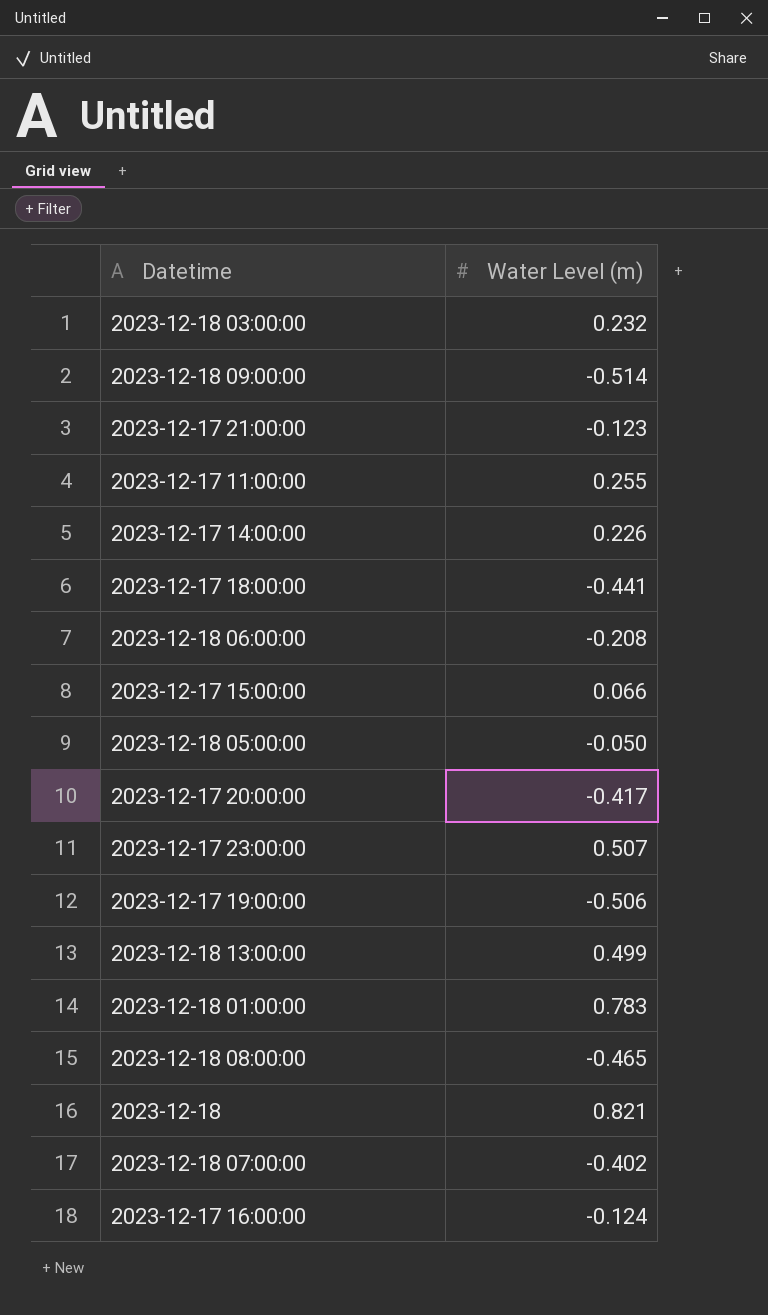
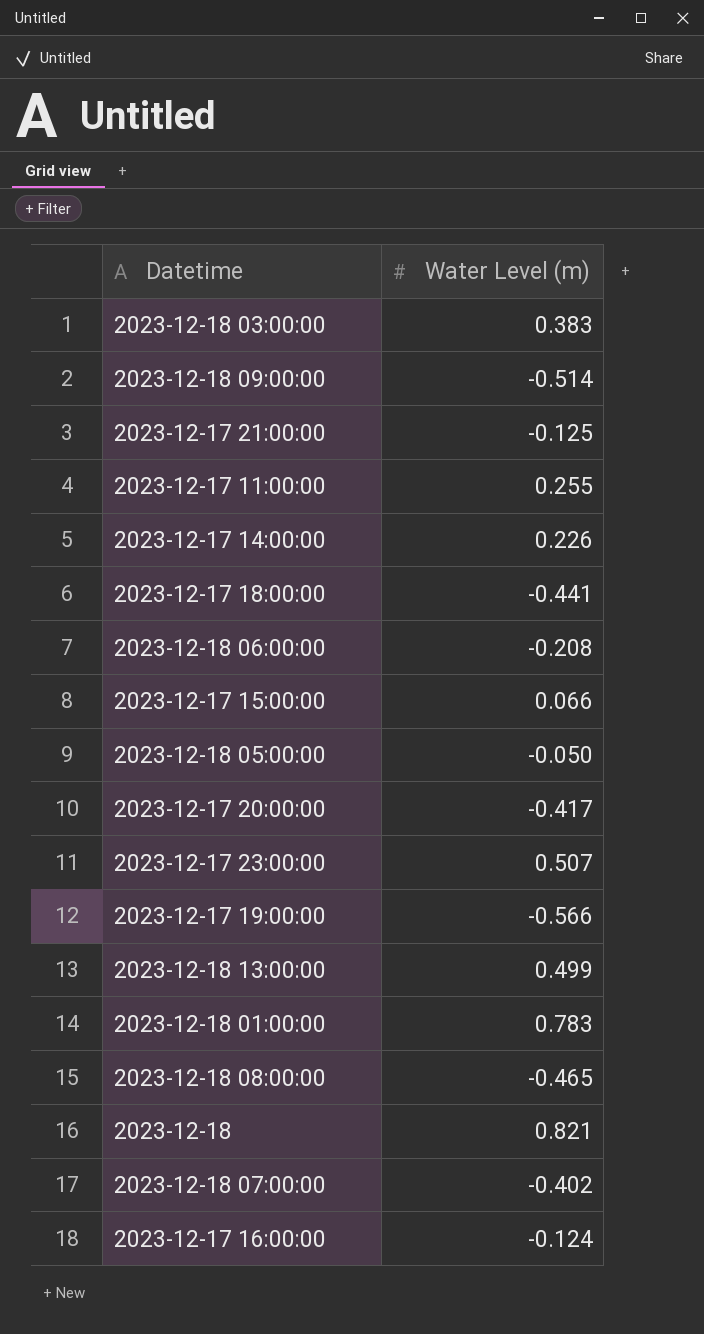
2023-12-18 03:00:00 | Water Level (m): 0.232 -> 0.383
2023-12-17 21:00:00 | Water Level (m): -0.123 -> -0.125
2023-12-17 19:00:00 | Water Level (m): -0.506 -> -0.566

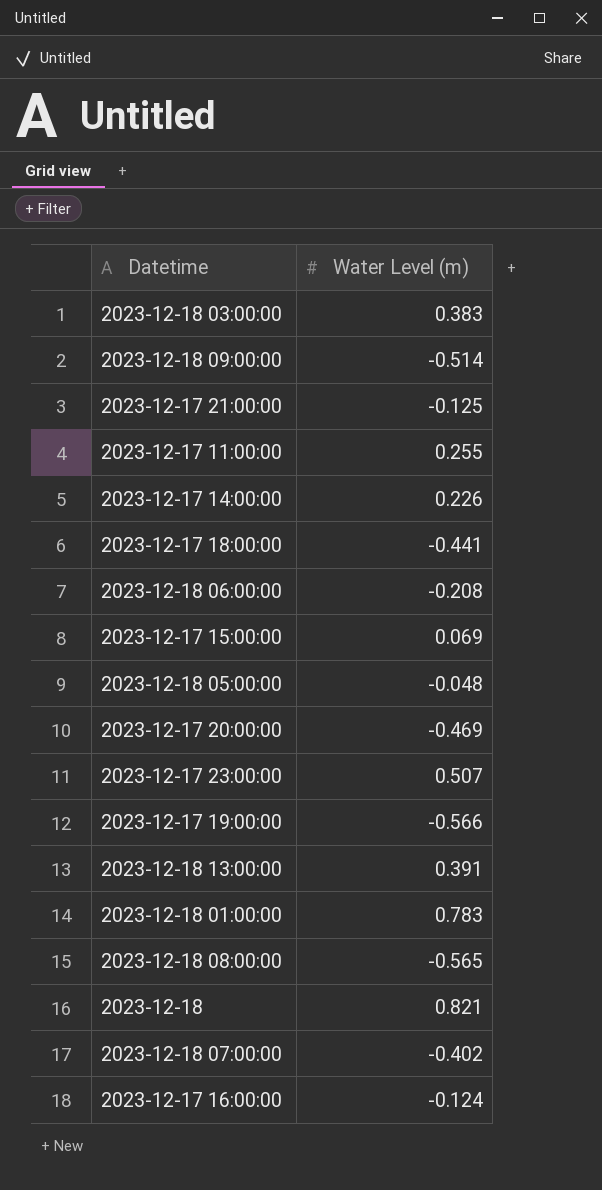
2023-12-17 15:00:00 | Water Level (m): 0.066 -> 0.069
2023-12-18 05:00:00 | Water Level (m): -0.050 -> -0.048
2023-12-17 20:00:00 | Water Level (m): -0.417 -> -0.469
2023-12-18 13:00:00 | Water Level (m): 0.499 -> 0.391
2023-12-18 08:00:00 | Water Level (m): -0.465 -> -0.565

